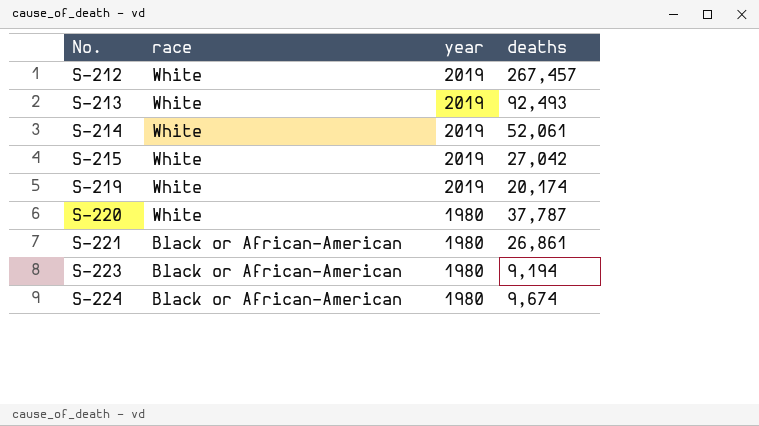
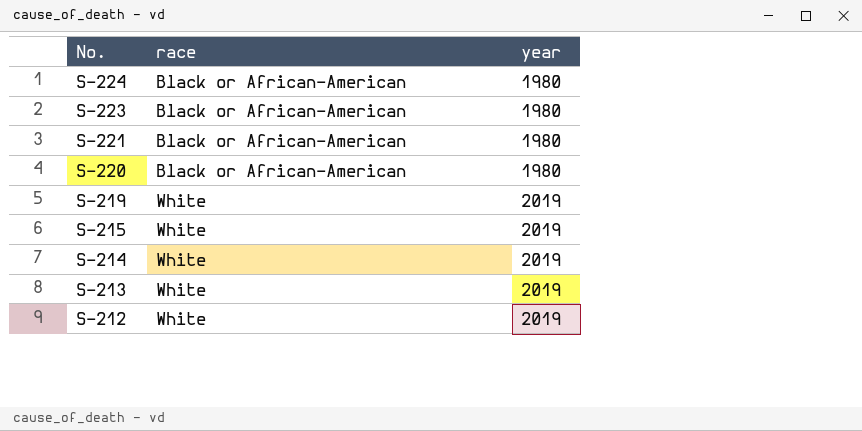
row order: No. ascending -> No. descending
column deaths | position: 4 -> none
S-220 | race: White -> Black or African-American

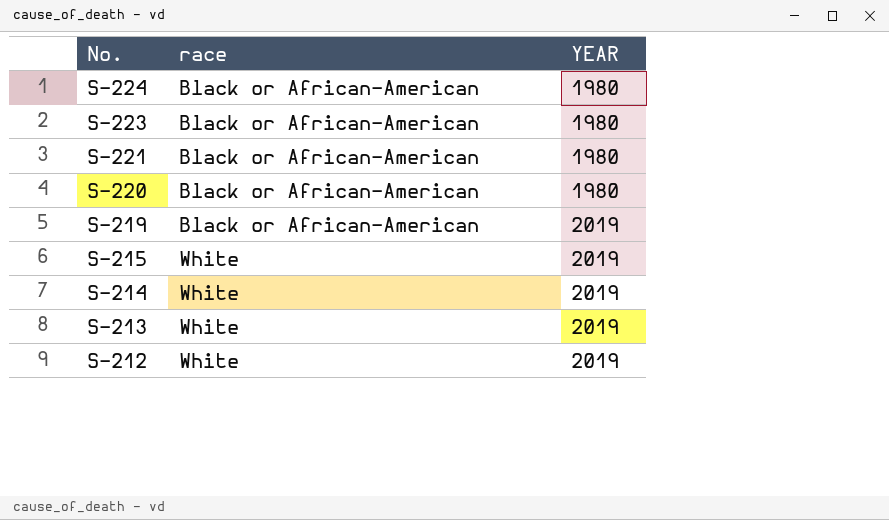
column name: year -> YEAR
S-219 | race: White -> Black or African-American

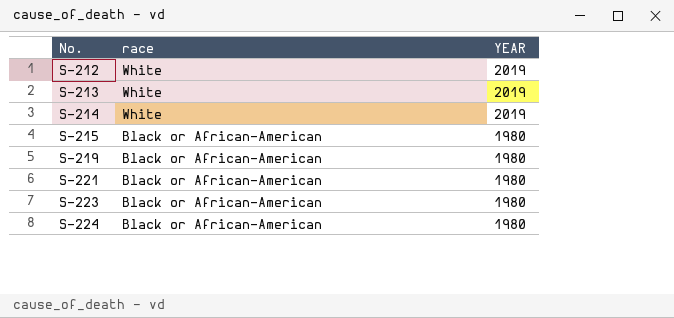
row order: No. descending -> No. ascending
row S-220: Black or African-American | 1980 -> none
S-215 | race: White -> Black or African-American
S-215 | YEAR: 2019 -> 1980
S-219 | YEAR: 2019 -> 1980

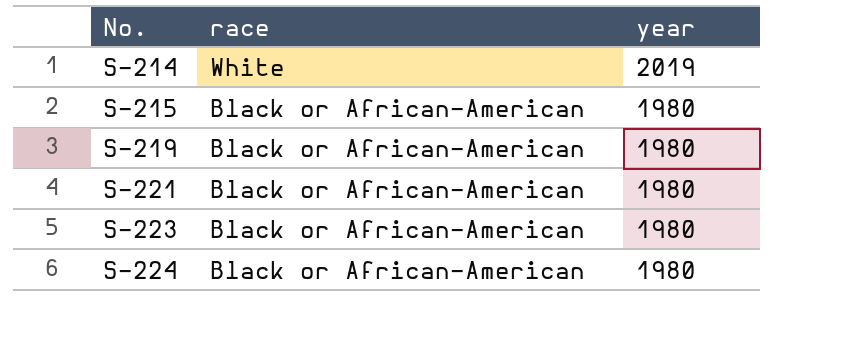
column name: YEAR -> year
row S-212: White | 2019 -> none
row S-213: White | 2019 -> none

